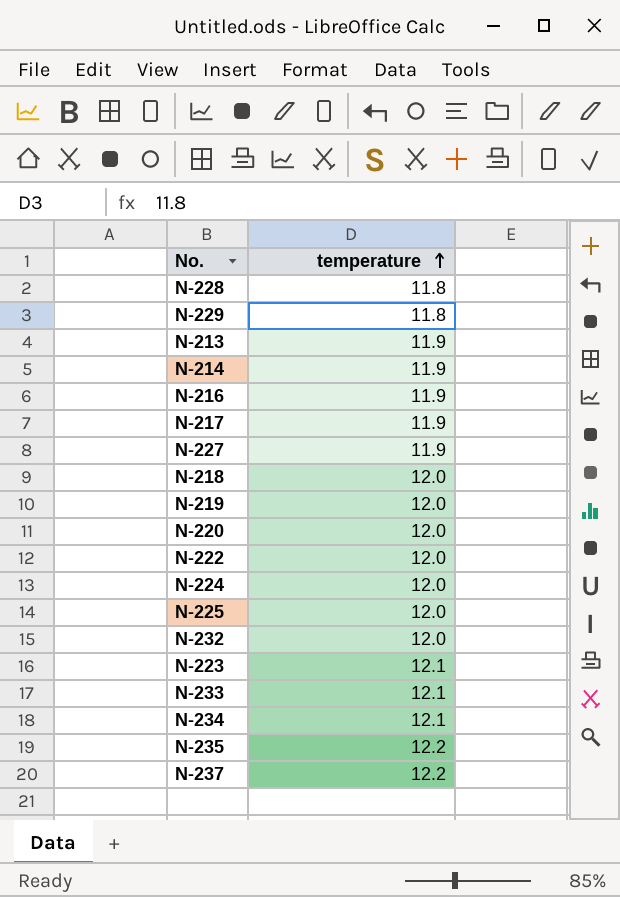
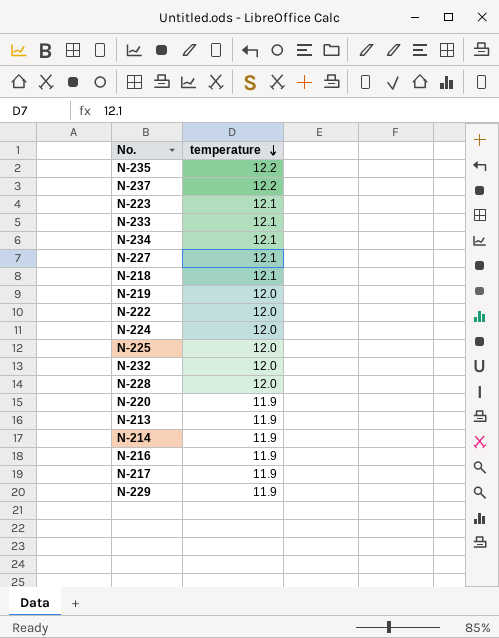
row order: temperature ascending -> temperature descending
N-227 | temperature: 11.9 -> 12.1
N-218 | temperature: 12.0 -> 12.1
N-228 | temperature: 11.8 -> 12.0
N-220 | temperature: 12.0 -> 11.9
N-229 | temperature: 11.8 -> 11.9

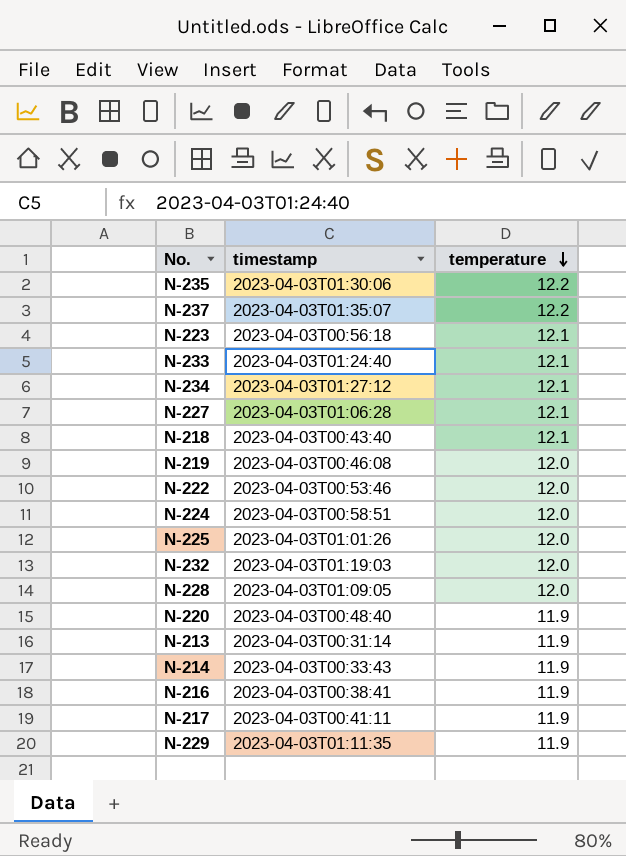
column timestamp | position: none -> 2

